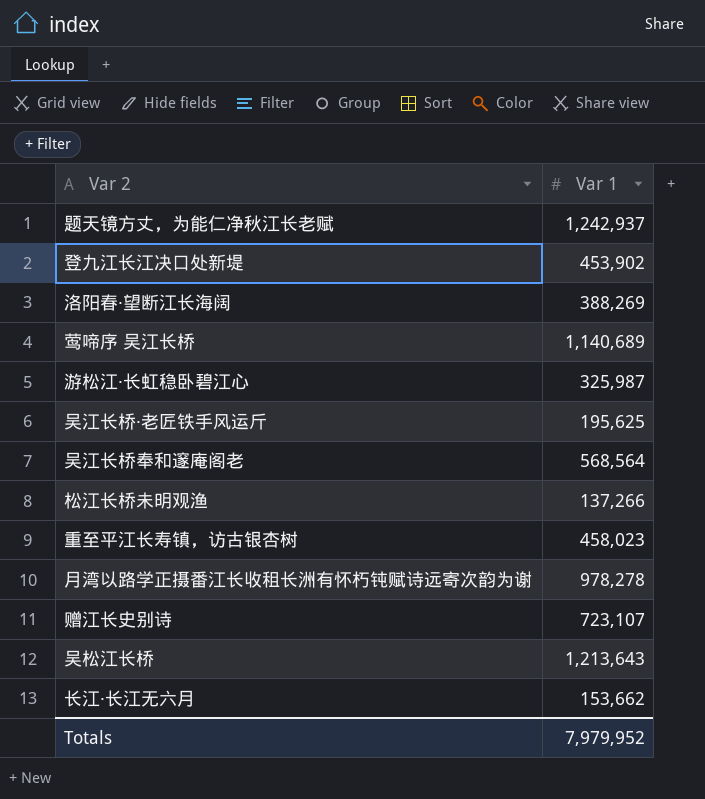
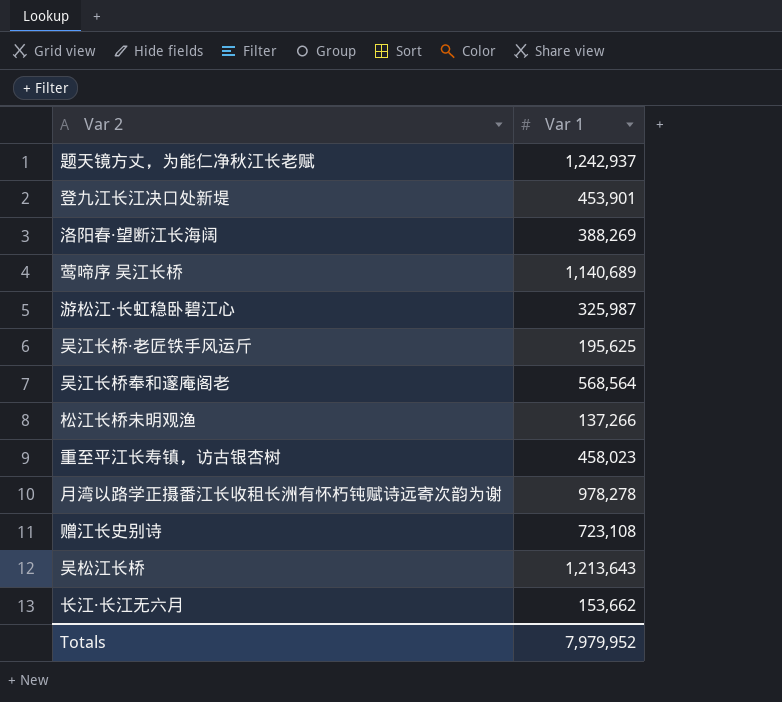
登九江长江决口处新堤 | Var 1: 453,902 -> 453,901
赠江长史别诗 | Var 1: 723,107 -> 723,108

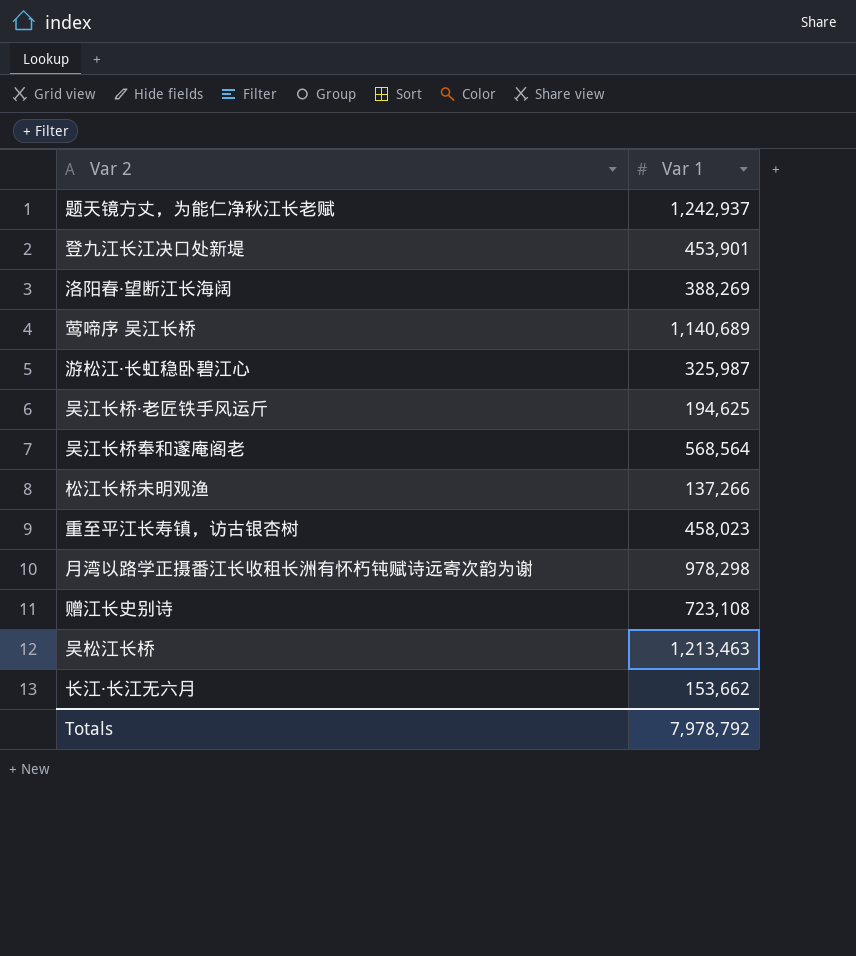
吴江长桥·老匠铁手风运斤 | Var 1: 195,625 -> 194,625
月湾以路学正摄番江长收租长洲有怀朽钝赋诗远寄次韵为谢 | Var 1: 978,278 -> 978,298
吴松江长桥 | Var 1: 1,213,643 -> 1,213,463
Totals | Var 1: 7,979,952 -> 7,978,792

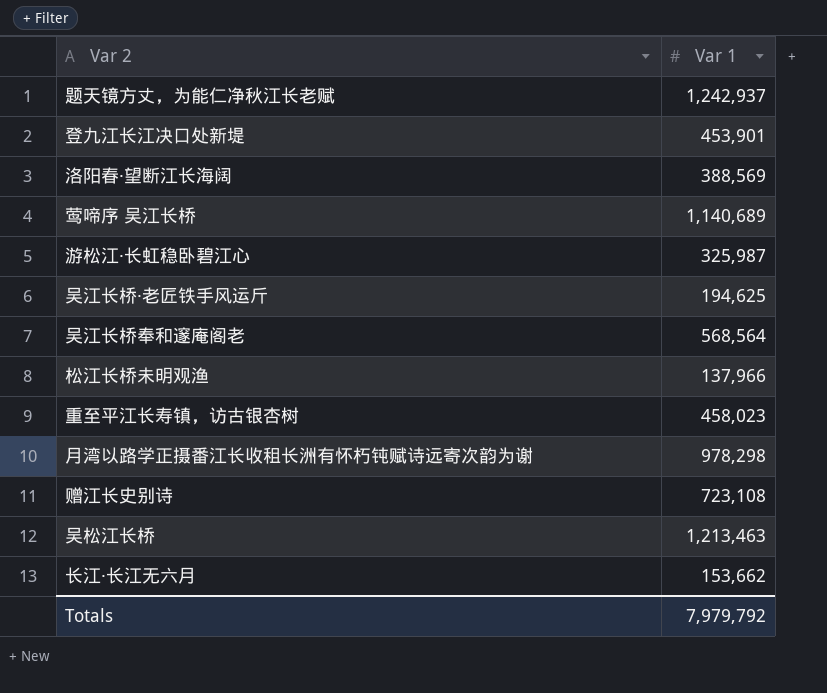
洛阳春·望断江长海阔 | Var 1: 388,269 -> 388,569
松江长桥未明观渔 | Var 1: 137,266 -> 137,966
Totals | Var 1: 7,978,792 -> 7,979,792

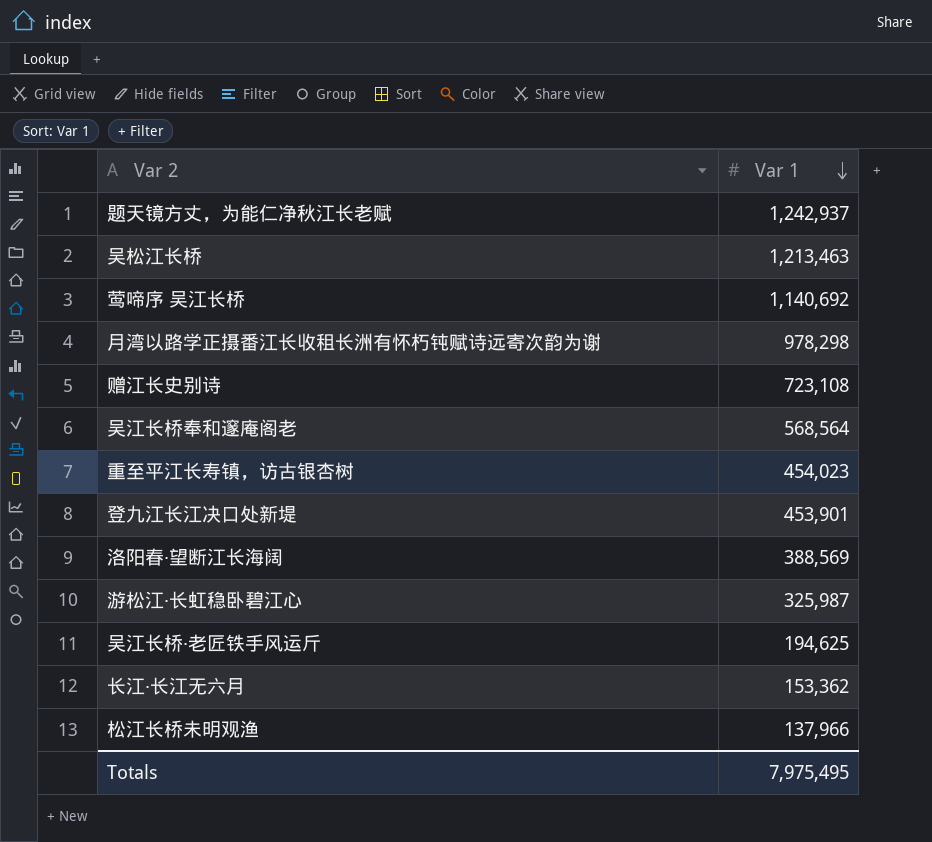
row order: none -> Var 1 descending
莺啼序 吴江长桥 | Var 1: 1,140,689 -> 1,140,692
重至平江长寿镇，访古银杏树 | Var 1: 458,023 -> 454,023
长江·长江无六月 | Var 1: 153,662 -> 153,362
Totals | Var 1: 7,979,792 -> 7,975,495

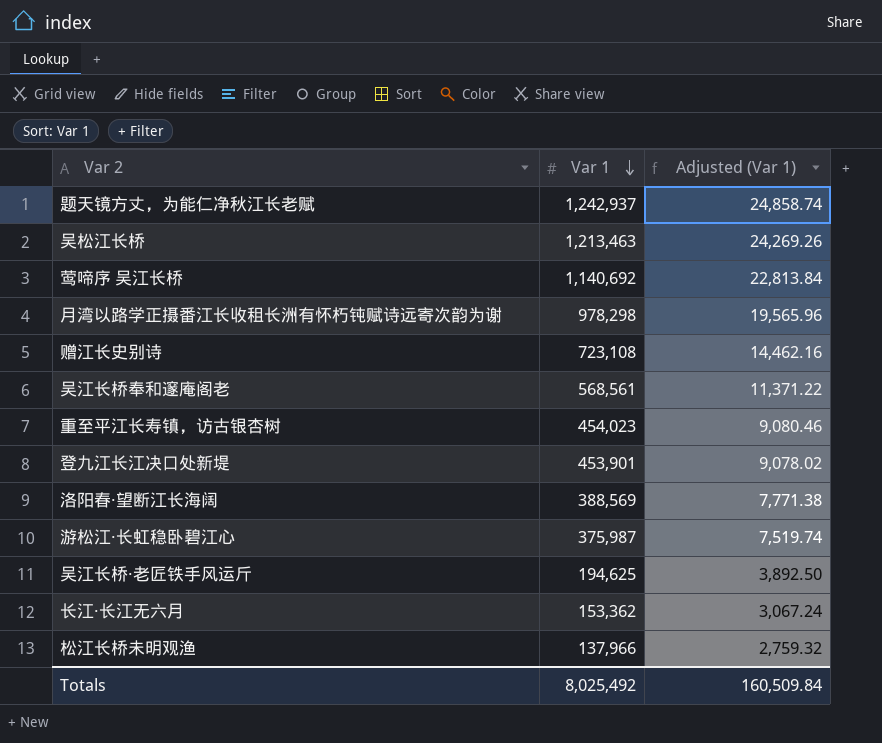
column Adjusted (Var 1) | formula: none -> [Var 1] * 0.02
吴江长桥奉和邃庵阁老 | Var 1: 568,564 -> 568,561
游松江·长虹稳卧碧江心 | Var 1: 325,987 -> 375,987
Totals | Var 1: 7,975,495 -> 8,025,492

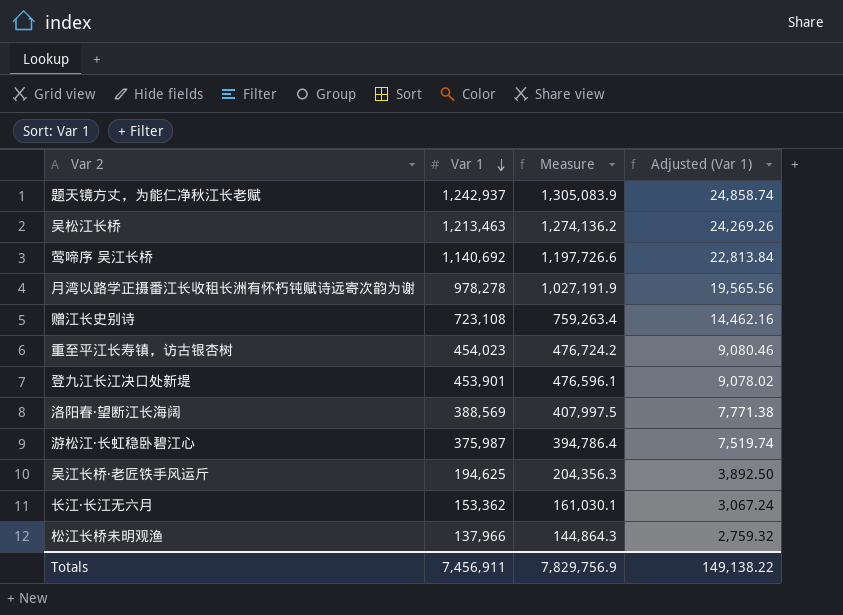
column Measure | formula: none -> [Var 1] * 1.05
row 吴江长桥奉和邃庵阁老: 568,561 | 11,371.22 -> none
月湾以路学正摄番江长收租长洲有怀朽钝赋诗远寄次韵为谢 | Var 1: 978,298 -> 978,278
月湾以路学正摄番江长收租长洲有怀朽钝赋诗远寄次韵为谢 | Adjusted (Var 1): 19,565.96 -> 19,565.56
Totals | Var 1: 8,025,492 -> 7,456,911
Totals | Adjusted (Var 1): 160,509.84 -> 149,138.22

